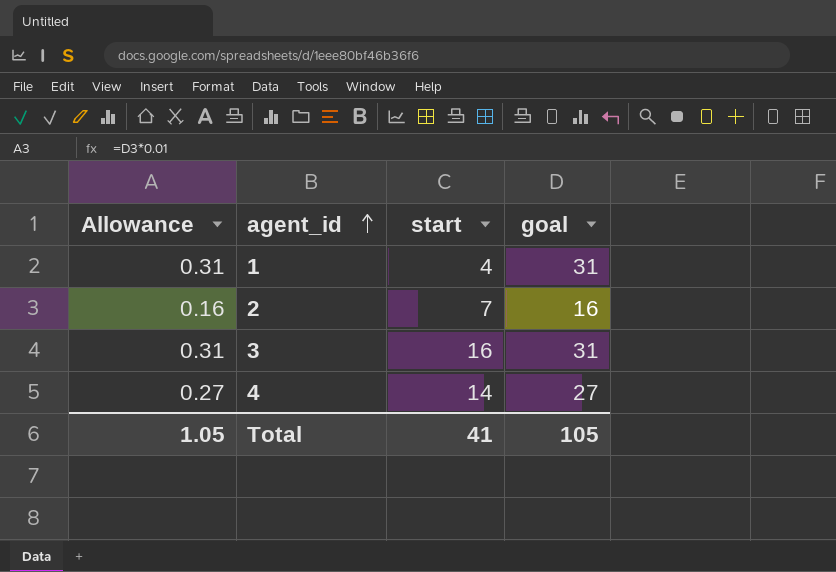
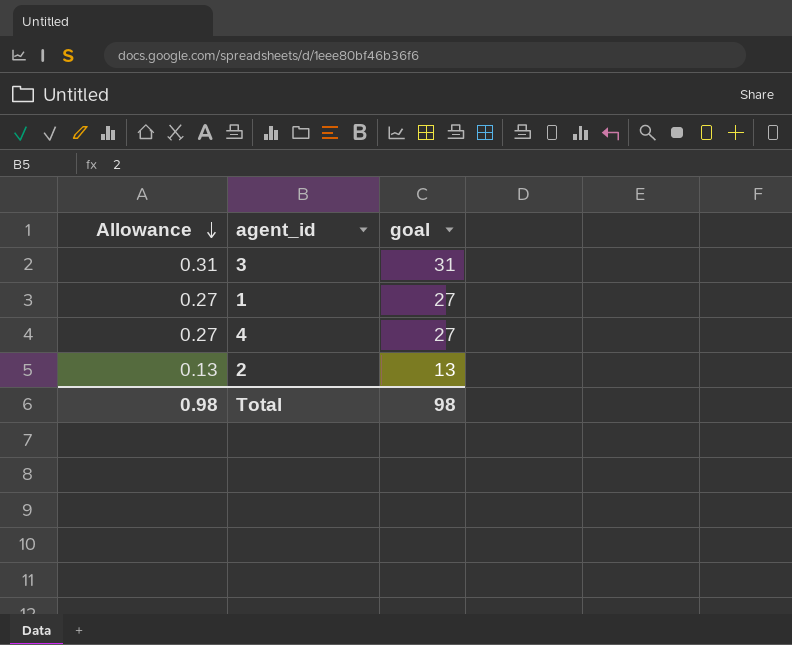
row order: agent_id ascending -> Allowance descending
column start | position: 3 -> none
1 | Allowance: 0.31 -> 0.27
1 | goal: 31 -> 27
2 | Allowance: 0.16 -> 0.13
2 | goal: 16 -> 13
Total | Allowance: 1.05 -> 0.98
Total | goal: 105 -> 98

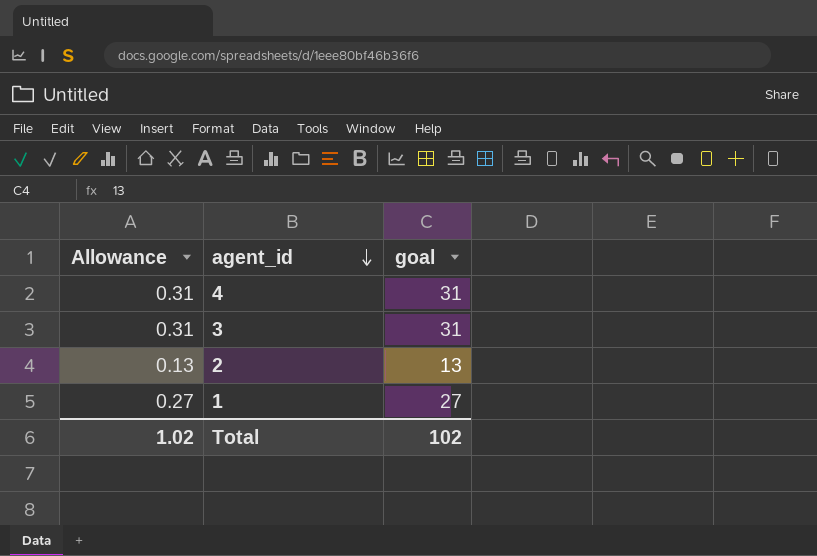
row order: Allowance descending -> agent_id descending
4 | Allowance: 0.27 -> 0.31
4 | goal: 27 -> 31
Total | Allowance: 0.98 -> 1.02
Total | goal: 98 -> 102

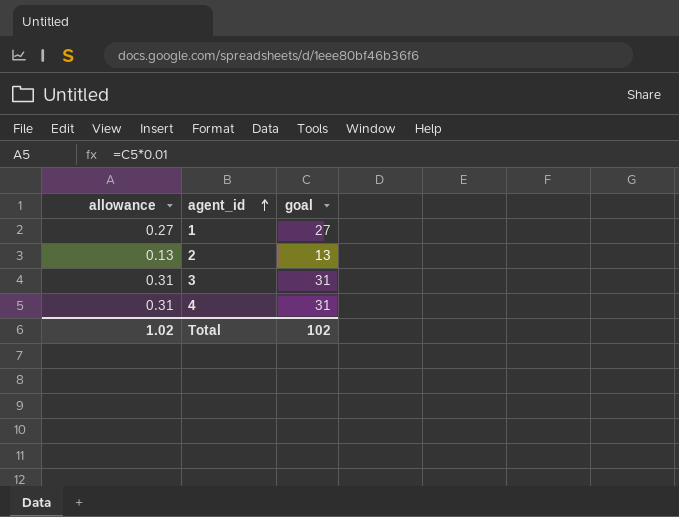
row order: agent_id descending -> agent_id ascending
column name: Allowance -> allowance

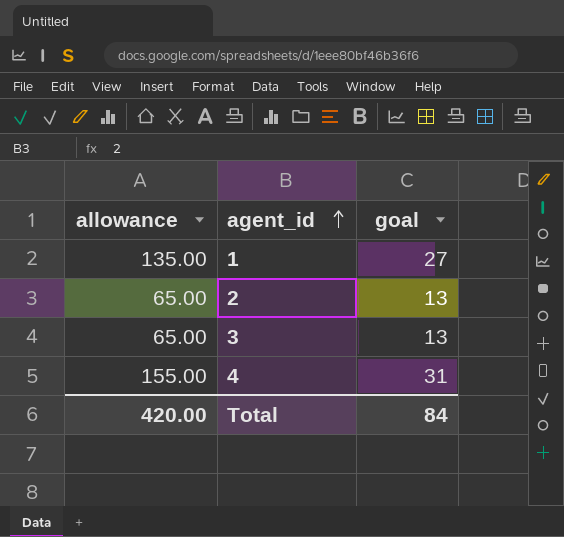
column allowance | formula: [goal] * 0.01 -> [goal] * 5
3 | goal: 31 -> 13
Total | allowance: 1.02 -> 420.00
Total | goal: 102 -> 84

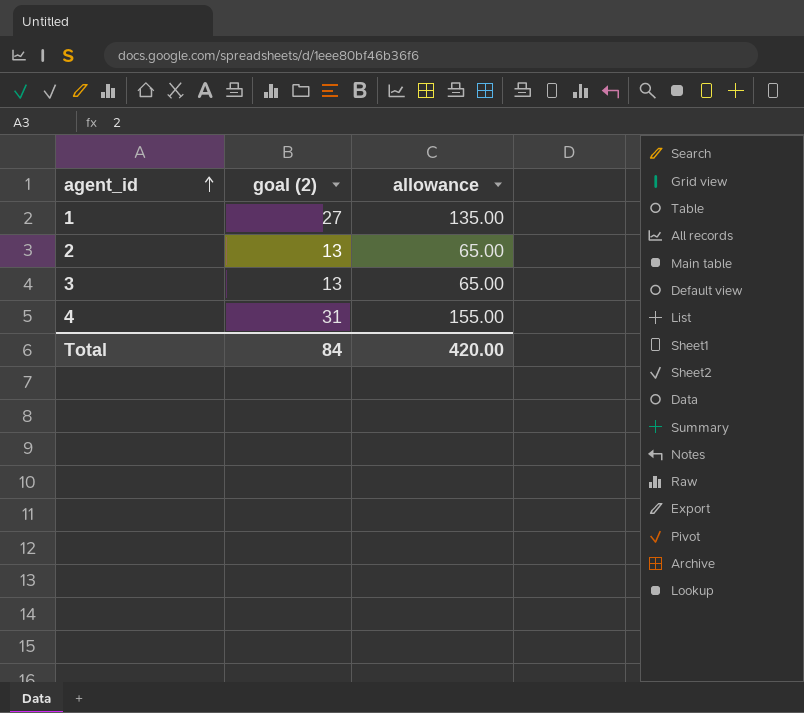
column name: goal -> goal (2)
column allowance | position: 1 -> 3

